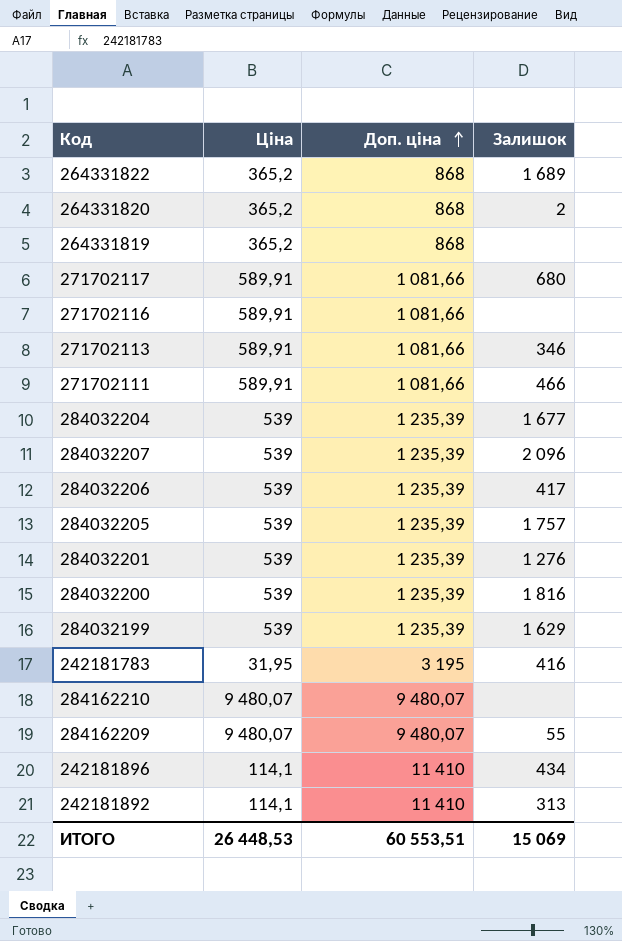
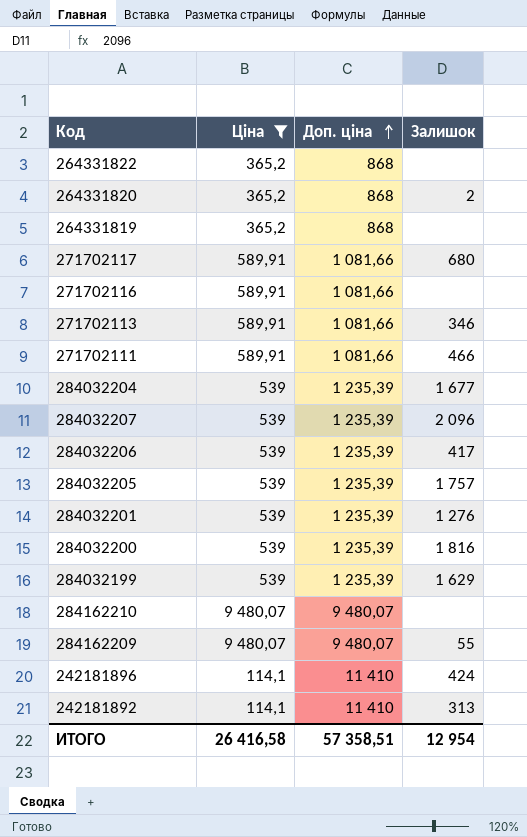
filter: none -> Ціна != 31,95
264331822 | Залишок: 1 689 -> none
242181896 | Залишок: 434 -> 424
ИТОГО | Ціна: 26 448,53 -> 26 416,58
ИТОГО | Доп. ціна: 60 553,51 -> 57 358,51
ИТОГО | Залишок: 15 069 -> 12 954

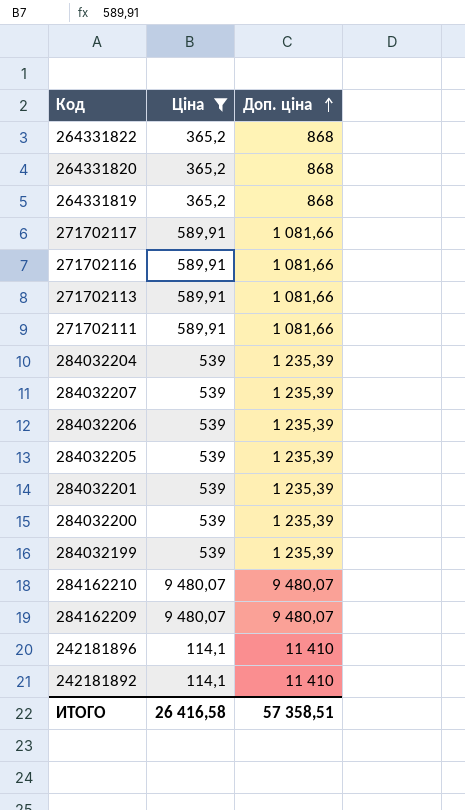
column Залишок | position: 4 -> none

